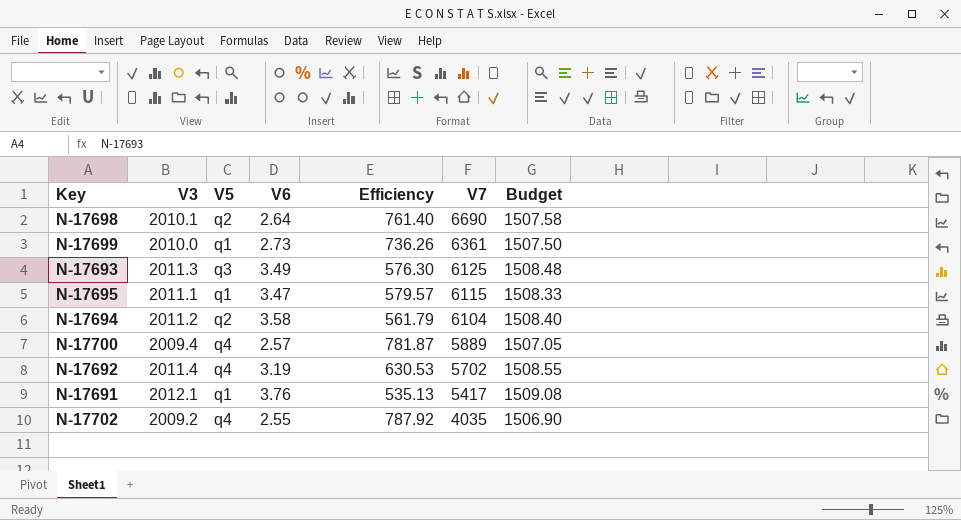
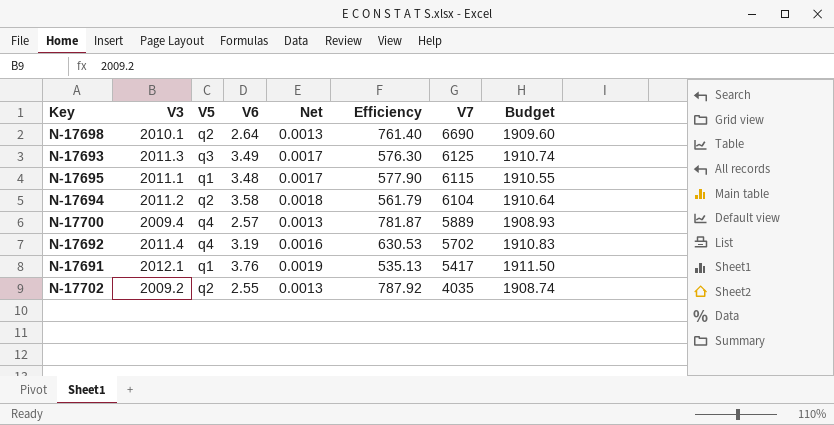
column Net | formula: none -> [V6] / [V3]
column Budget | formula: [V3] * 0.75 -> [V3] * 0.95
row N-17699: 2010.0 | q1 | 2.73 | 736.26 | 6361 | 1507.50 -> none
N-17695 | V6: 3.47 -> 3.48
N-17695 | Efficiency: 579.57 -> 577.90
N-17702 | V5: q4 -> q2

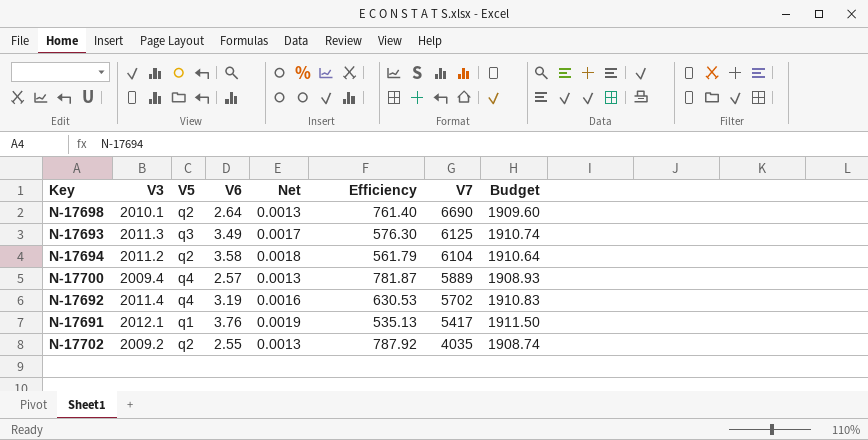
row N-17695: 2011.1 | q1 | 3.48 | 0.0017 | 577.90 | 6115 | 1910.55 -> none

